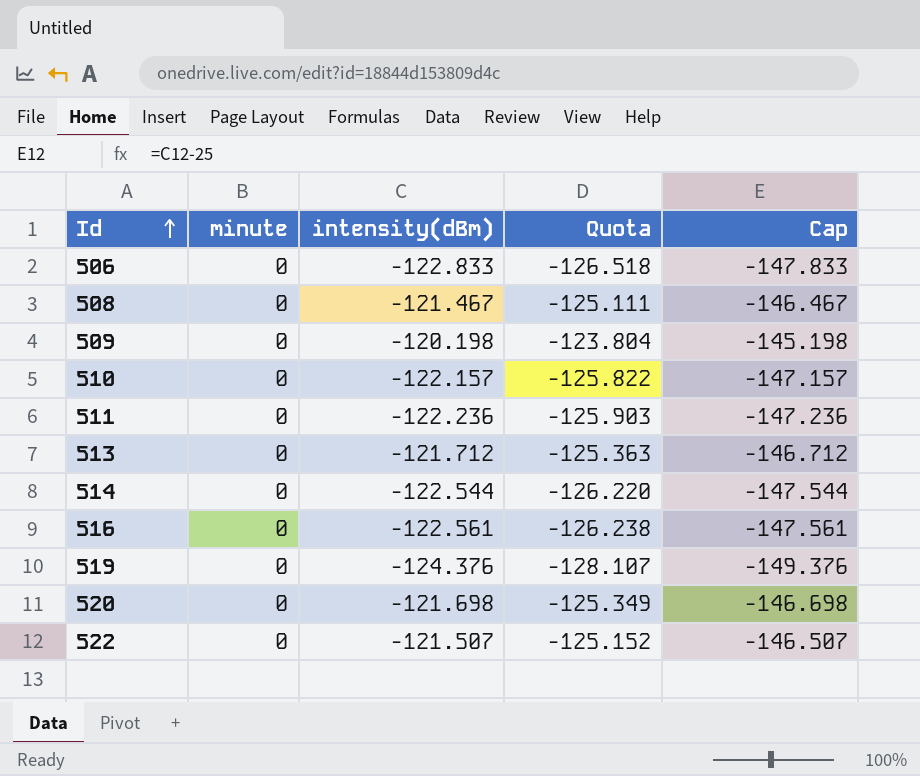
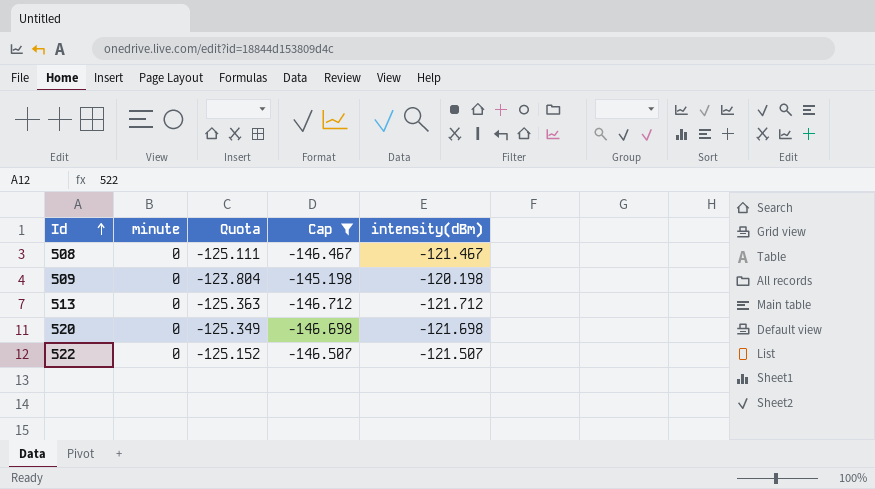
filter: none -> Cap >= -146.712
column intensity(dBm) | position: 3 -> 5

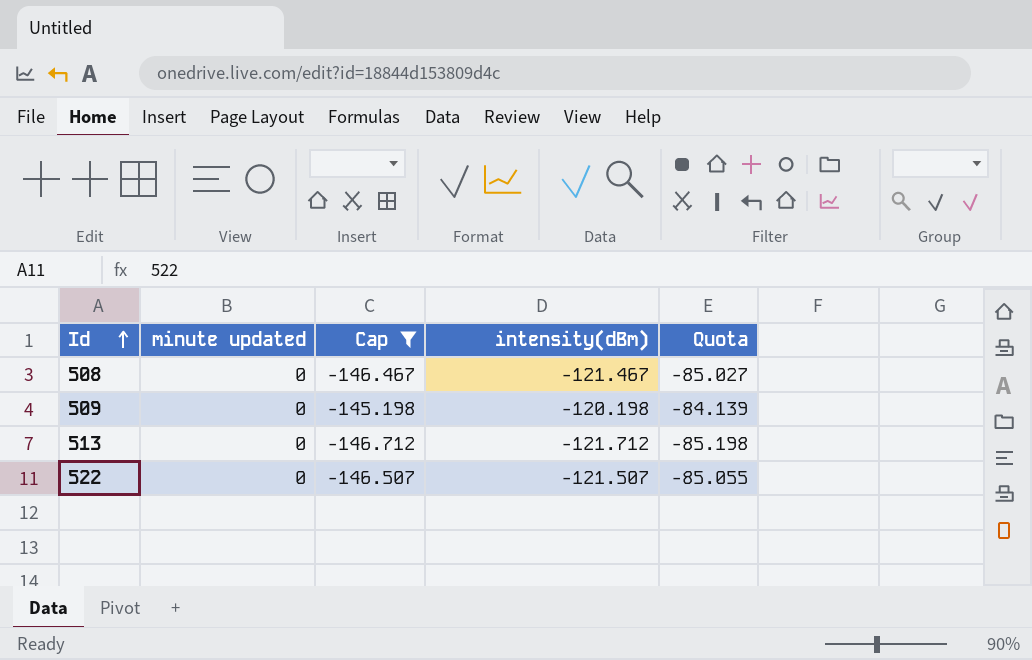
column name: minute -> minute updated
column Quota | formula: [intensity(dBm)] * 1.03 -> [intensity(dBm)] * 0.7
column Quota | position: 3 -> 5
row 520: 0 | -125.349 | -146.698 | -121.698 -> none

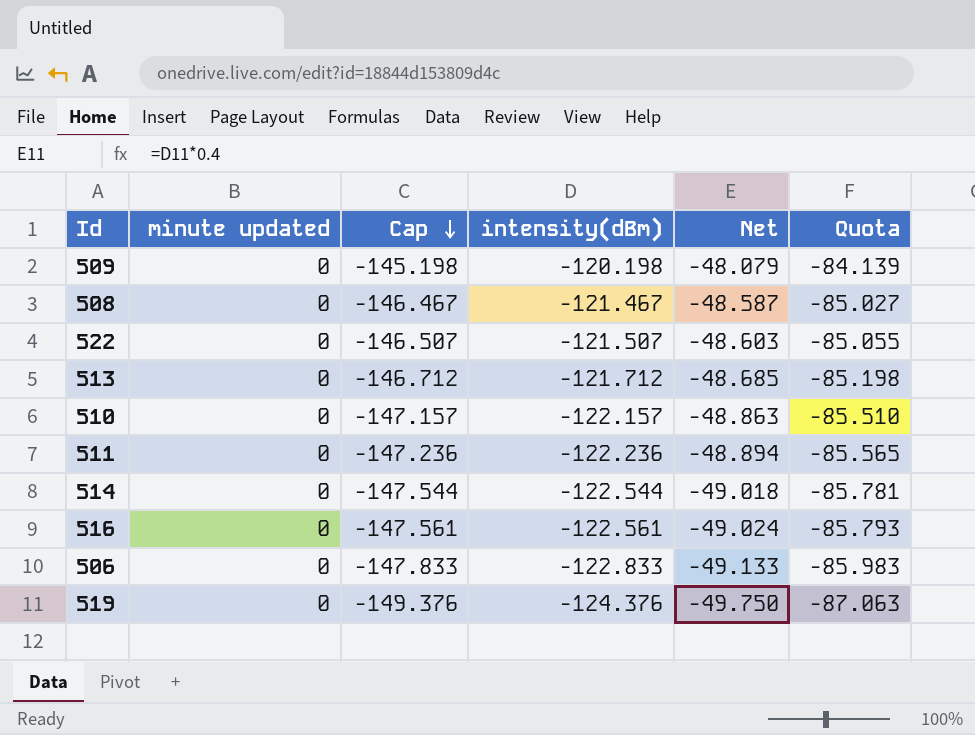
filter: Cap >= -146.712 -> none
row order: Id ascending -> Cap descending
column Net | formula: none -> [intensity(dBm)] * 0.4

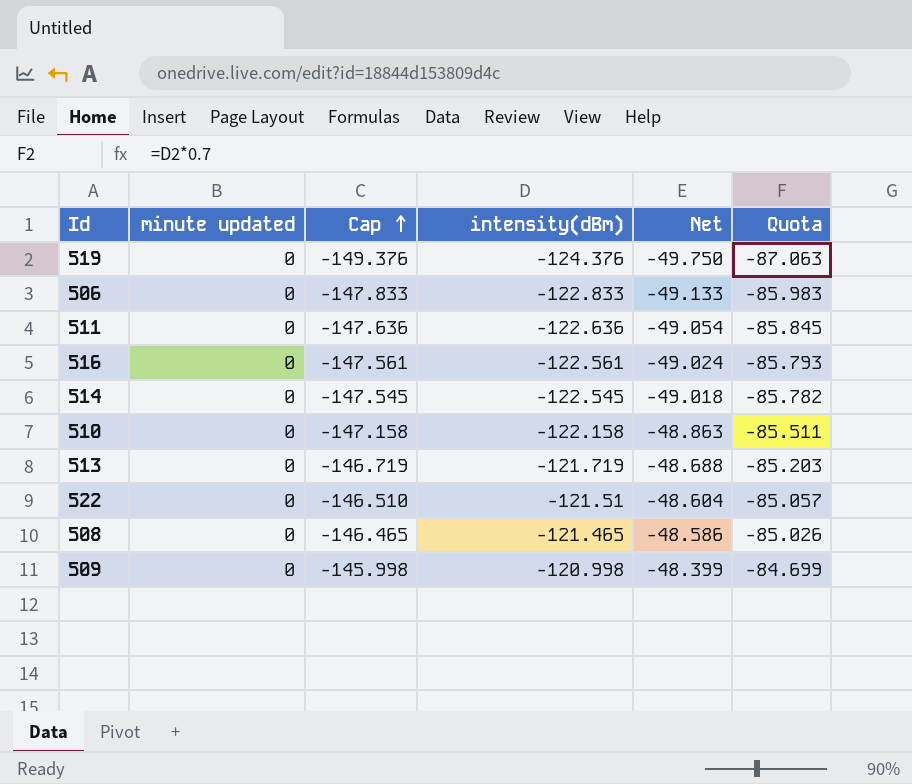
row order: Cap descending -> Cap ascending
511 | Cap: -147.236 -> -147.636
511 | intensity(dBm): -122.236 -> -122.636
511 | Net: -48.894 -> -49.054
511 | Quota: -85.565 -> -85.845
514 | Cap: -147.544 -> -147.545
514 | intensity(dBm): -122.544 -> -122.545
514 | Quota: -85.781 -> -85.782
510 | Cap: -147.157 -> -147.158
510 | intensity(dBm): -122.157 -> -122.158
510 | Quota: -85.510 -> -85.511
513 | Cap: -146.712 -> -146.719
513 | intensity(dBm): -121.712 -> -121.719
513 | Net: -48.685 -> -48.688
513 | Quota: -85.198 -> -85.203
522 | Cap: -146.507 -> -146.510
522 | intensity(dBm): -121.507 -> -121.51
522 | Net: -48.603 -> -48.604
522 | Quota: -85.055 -> -85.057
508 | Cap: -146.467 -> -146.465
508 | intensity(dBm): -121.467 -> -121.465
508 | Net: -48.587 -> -48.586
508 | Quota: -85.027 -> -85.026
509 | Cap: -145.198 -> -145.998
509 | intensity(dBm): -120.198 -> -120.998
509 | Net: -48.079 -> -48.399
509 | Quota: -84.139 -> -84.699

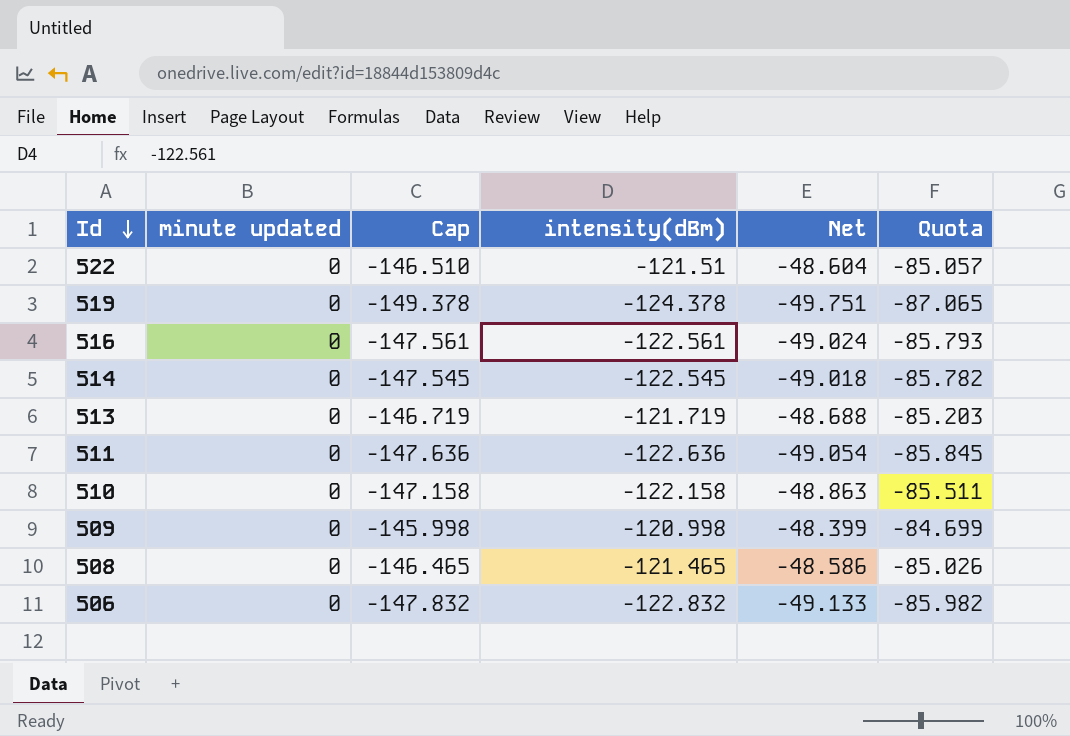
row order: Cap ascending -> Id descending
519 | Cap: -149.376 -> -149.378
519 | intensity(dBm): -124.376 -> -124.378
519 | Net: -49.750 -> -49.751
519 | Quota: -87.063 -> -87.065
506 | Cap: -147.833 -> -147.832
506 | intensity(dBm): -122.833 -> -122.832
506 | Quota: -85.983 -> -85.982

